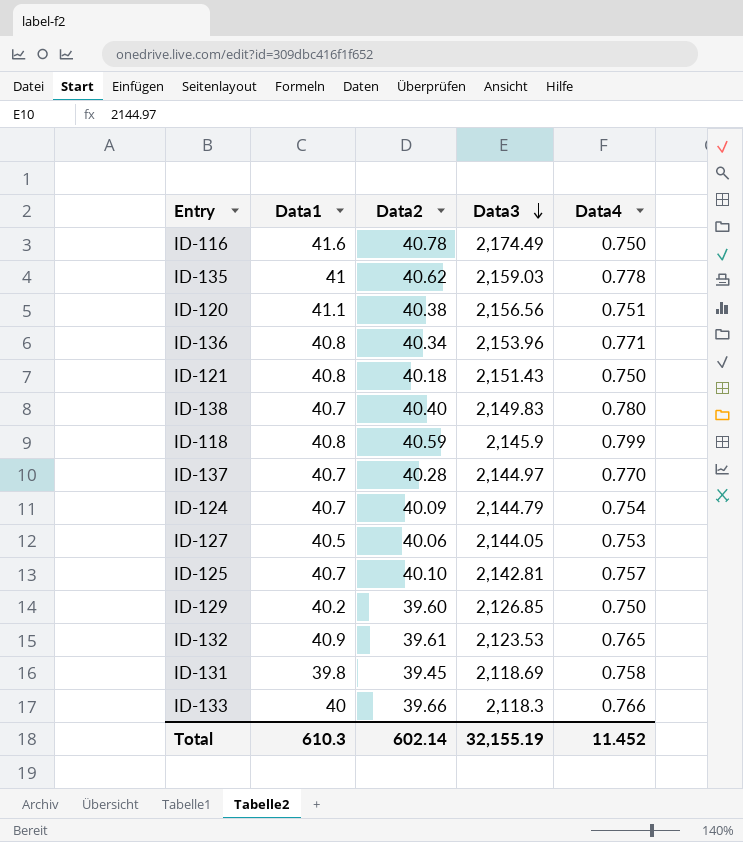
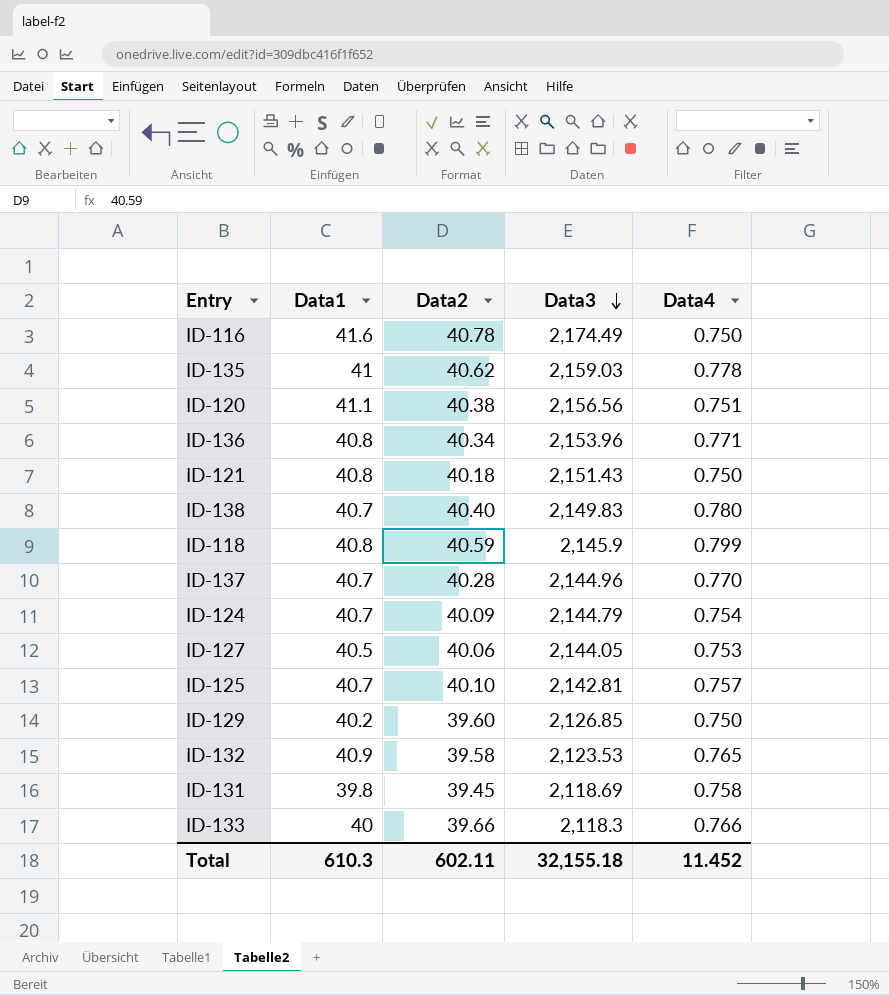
ID-137 | Data3: 2,144.97 -> 2,144.96
ID-132 | Data2: 39.61 -> 39.58
Total | Data2: 602.14 -> 602.11
Total | Data3: 32,155.19 -> 32,155.18

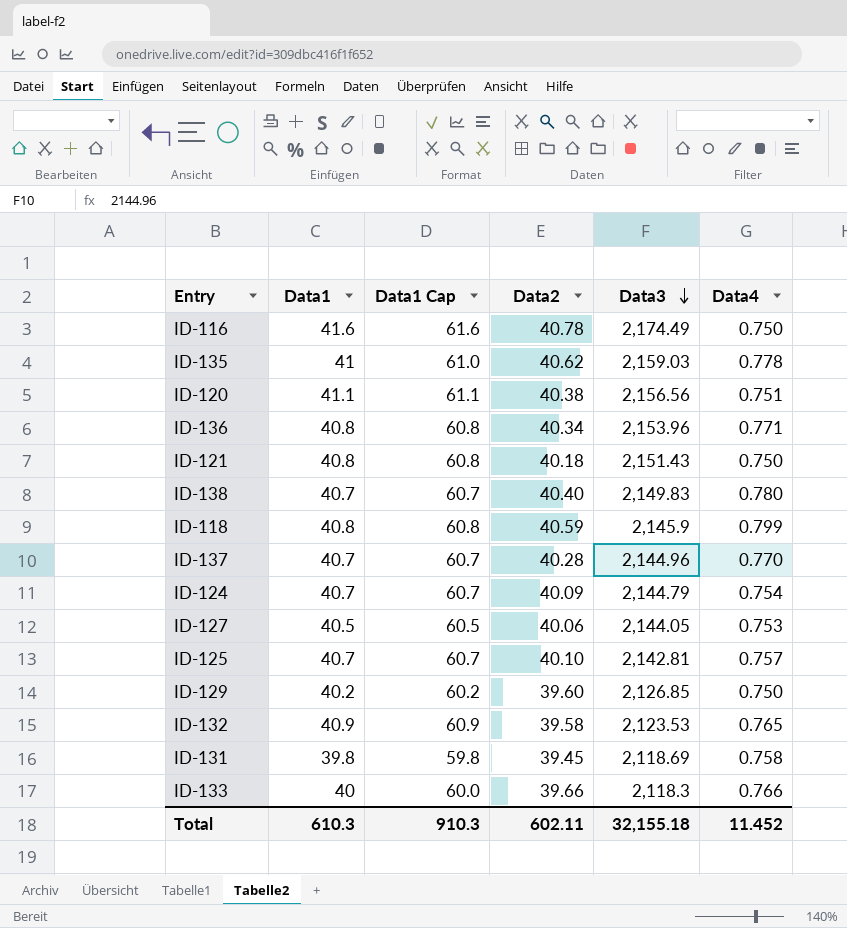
column Data1 Cap | formula: none -> [Data1] + 20

